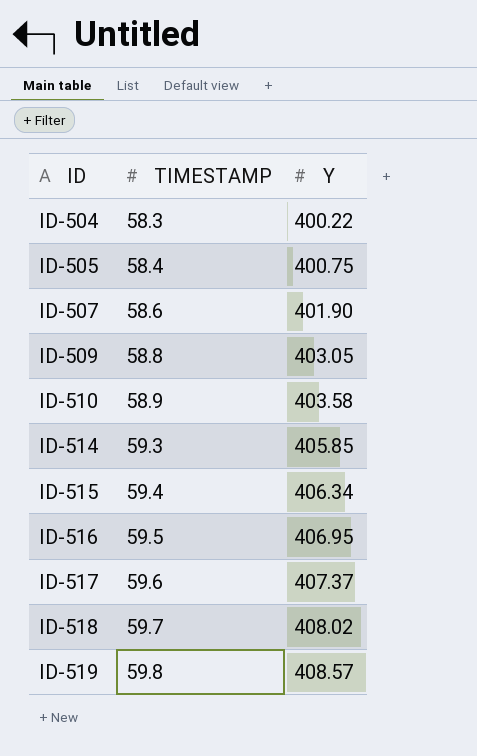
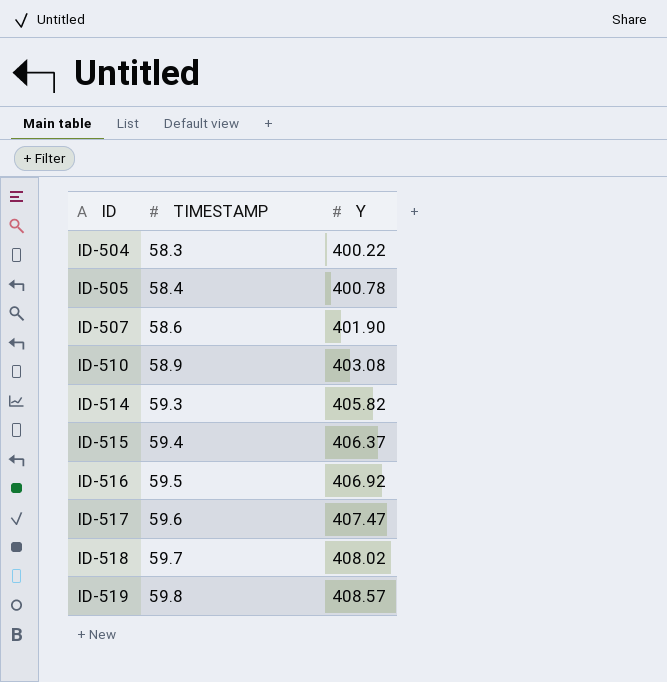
row ID-509: 58.8 | 403.05 -> none
ID-505 | Y: 400.75 -> 400.78
ID-510 | Y: 403.58 -> 403.08
ID-514 | Y: 405.85 -> 405.82
ID-515 | Y: 406.34 -> 406.37
ID-516 | Y: 406.95 -> 406.92
ID-517 | Y: 407.37 -> 407.47

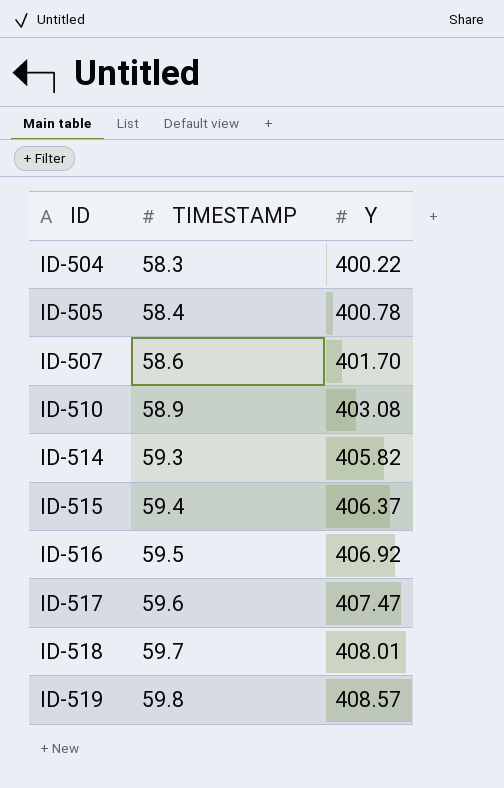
ID-507 | Y: 401.90 -> 401.70
ID-518 | Y: 408.02 -> 408.01

